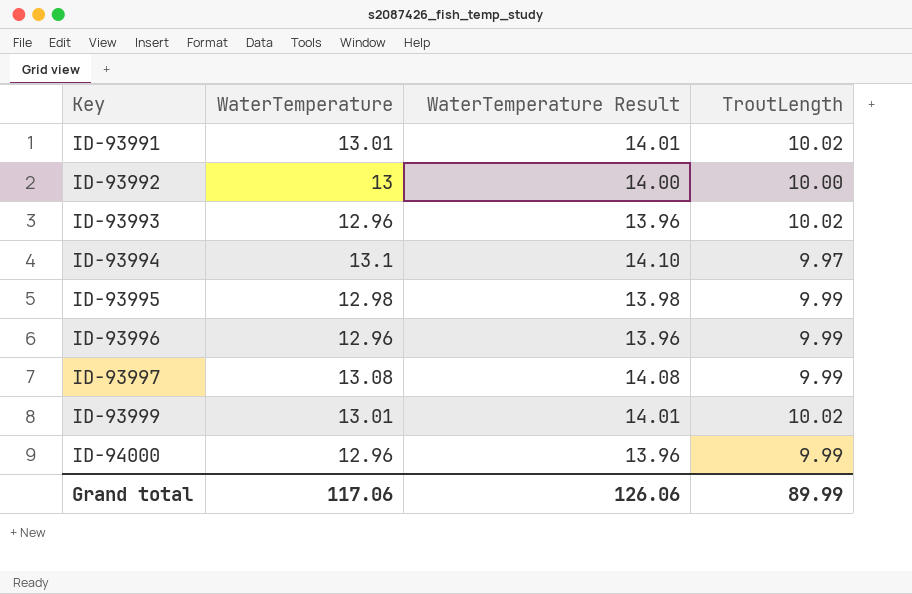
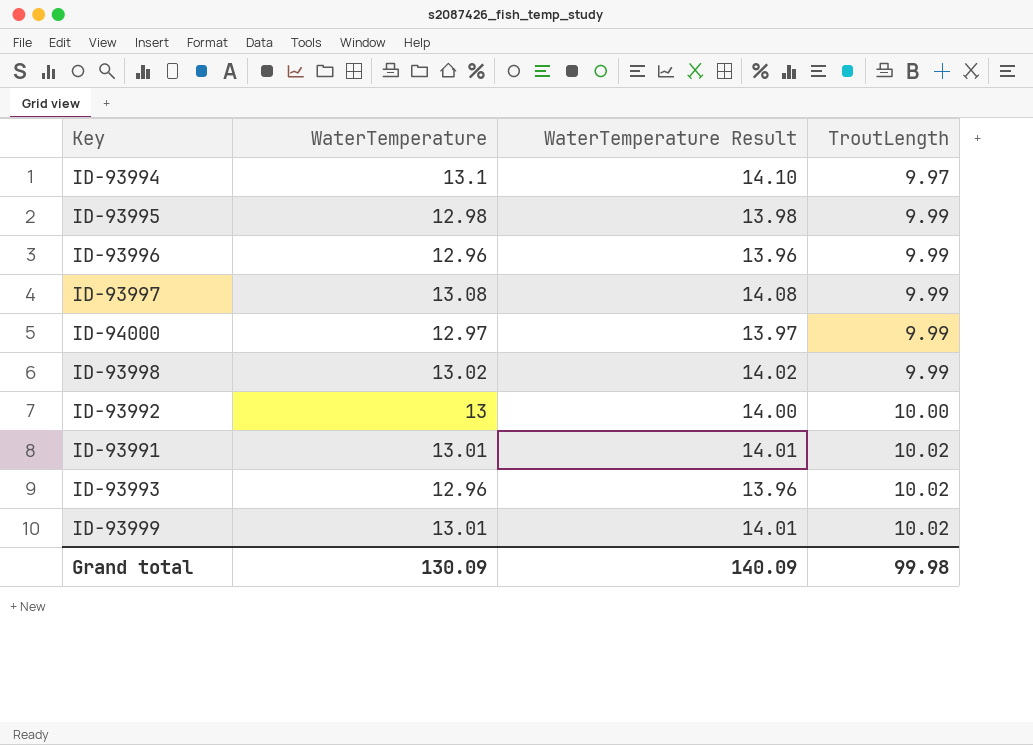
row order: Key ascending -> TroutLength ascending
ID-94000 | WaterTemperature: 12.96 -> 12.97
ID-94000 | WaterTemperature Result: 13.96 -> 13.97
row ID-93998: none -> 13.02 | 14.02 | 9.99
Grand total | WaterTemperature: 117.06 -> 130.09
Grand total | WaterTemperature Result: 126.06 -> 140.09
Grand total | TroutLength: 89.99 -> 99.98

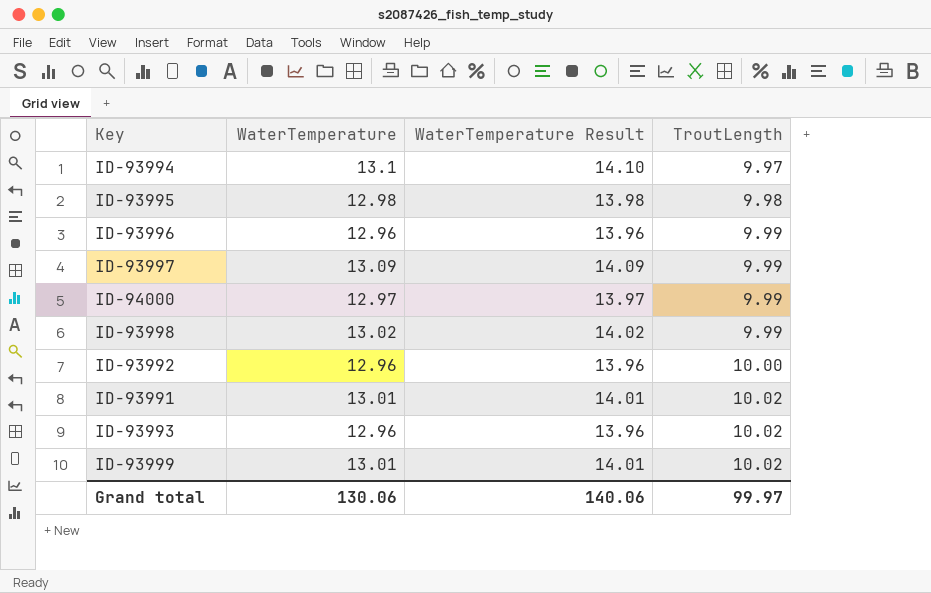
ID-93995 | TroutLength: 9.99 -> 9.98
ID-93997 | WaterTemperature: 13.08 -> 13.09
ID-93997 | WaterTemperature Result: 14.08 -> 14.09
ID-93992 | WaterTemperature: 13 -> 12.96
ID-93992 | WaterTemperature Result: 14.00 -> 13.96
Grand total | WaterTemperature: 130.09 -> 130.06
Grand total | WaterTemperature Result: 140.09 -> 140.06
Grand total | TroutLength: 99.98 -> 99.97

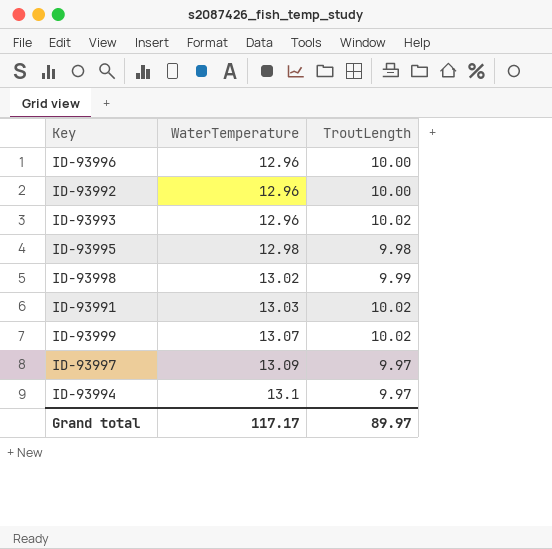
row order: TroutLength ascending -> WaterTemperature ascending
column WaterTemperature Result | formula: [WaterTemperature] + 1 -> none
row ID-94000: 12.97 | 13.97 | 9.99 -> none
ID-93996 | TroutLength: 9.99 -> 10.00
ID-93991 | WaterTemperature: 13.01 -> 13.03
ID-93999 | WaterTemperature: 13.01 -> 13.07
ID-93997 | TroutLength: 9.99 -> 9.97
Grand total | WaterTemperature: 130.06 -> 117.17
Grand total | TroutLength: 99.97 -> 89.97

